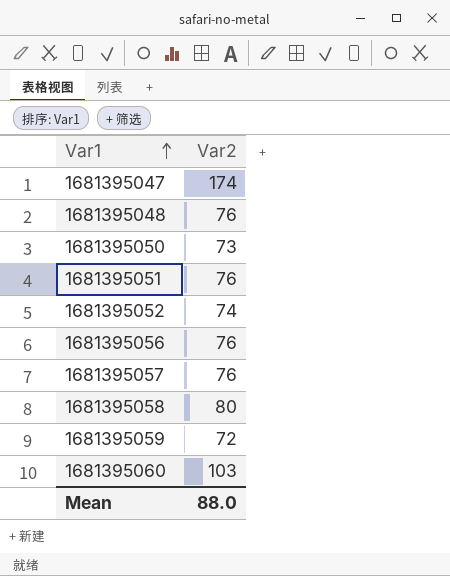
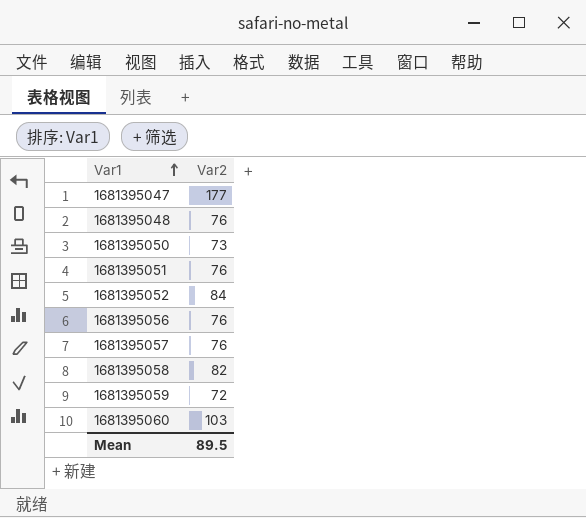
1681395047 | Var2: 174 -> 177
1681395052 | Var2: 74 -> 84
1681395058 | Var2: 80 -> 82
Mean | Var2: 88.0 -> 89.5

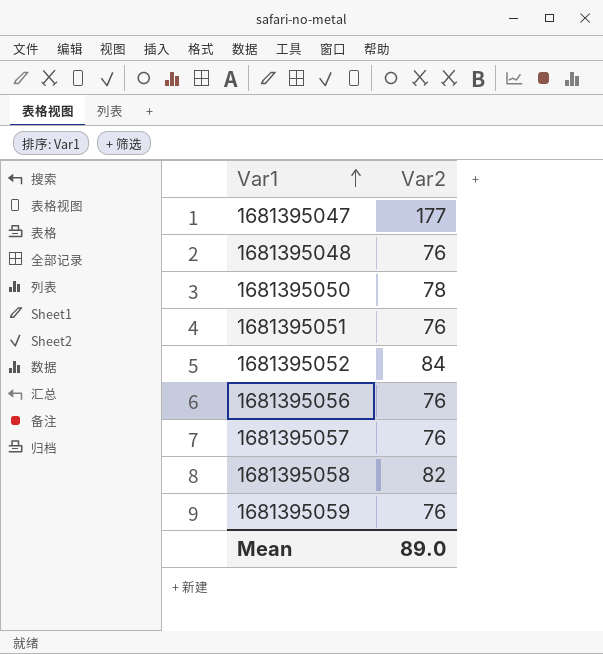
row 1681395060: 103 -> none
1681395050 | Var2: 73 -> 78
1681395059 | Var2: 72 -> 76
Mean | Var2: 89.5 -> 89.0

